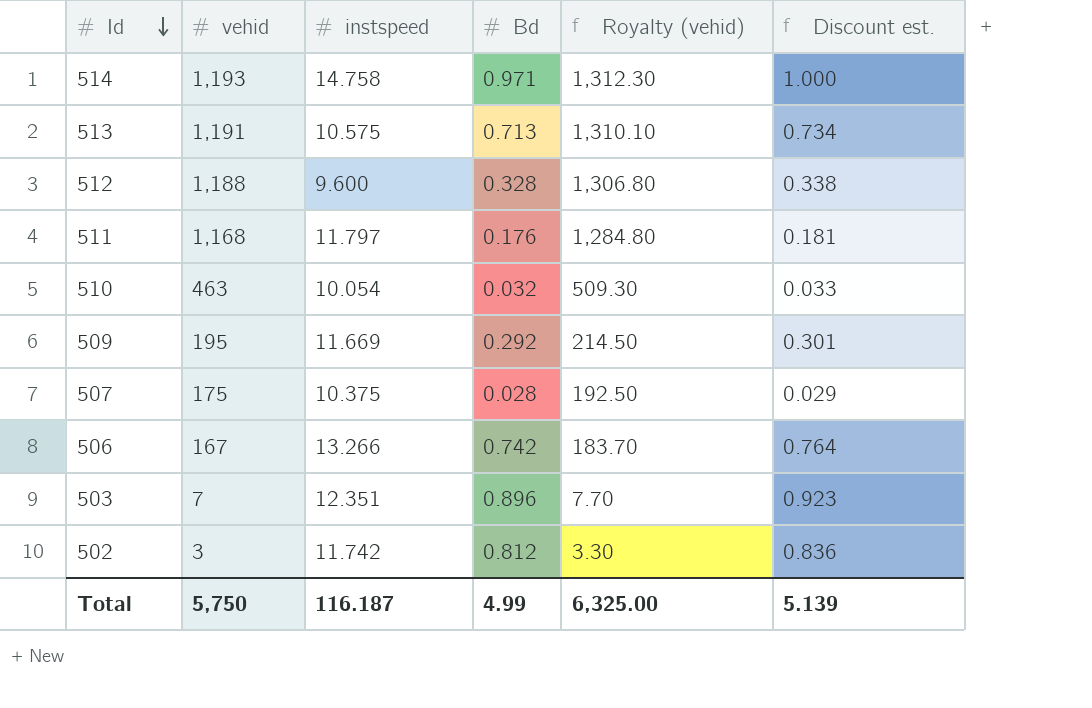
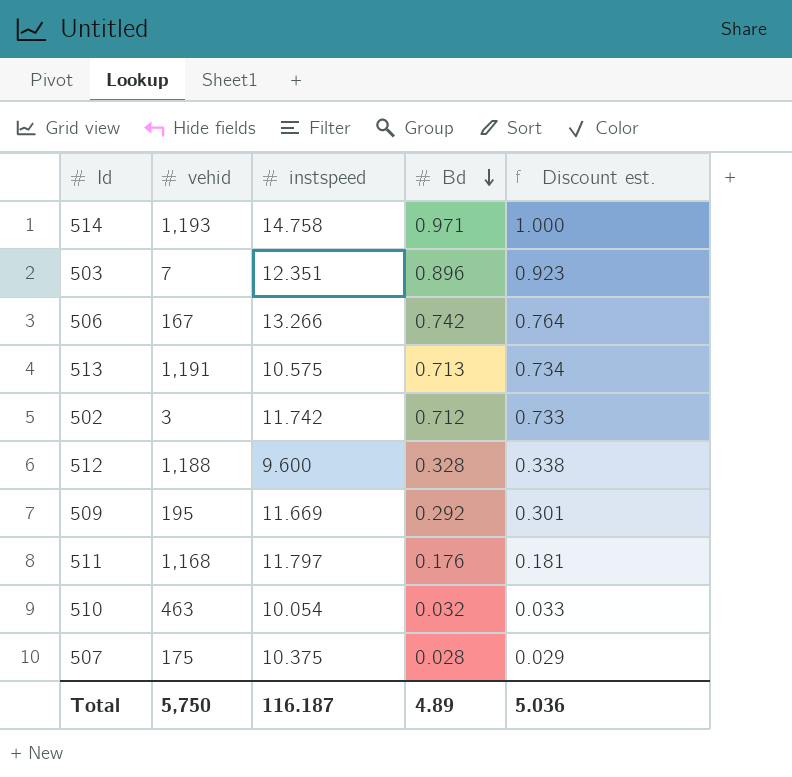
row order: Id descending -> Bd descending
column Royalty (vehid) | formula: [vehid] * 1.1 -> none
502 | Bd: 0.812 -> 0.712
502 | Discount est.: 0.836 -> 0.733
Total | Bd: 4.99 -> 4.89
Total | Discount est.: 5.139 -> 5.036

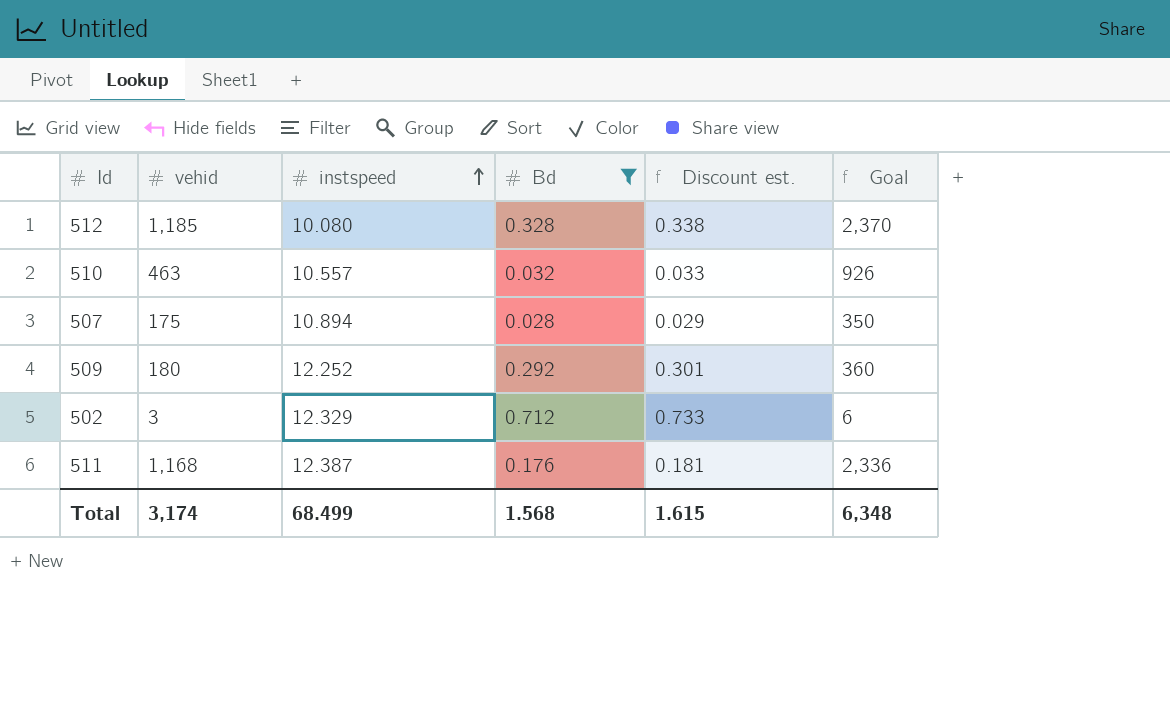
filter: none -> Bd <= 0.712
row order: Bd descending -> instspeed ascending
column Goal | formula: none -> [vehid] * 2
512 | vehid: 1,188 -> 1,185
512 | instspeed: 9.600 -> 10.080
510 | instspeed: 10.054 -> 10.557
507 | instspeed: 10.375 -> 10.894
509 | vehid: 195 -> 180
509 | instspeed: 11.669 -> 12.252
502 | instspeed: 11.742 -> 12.329
511 | instspeed: 11.797 -> 12.387
Total | vehid: 5,750 -> 3,174
Total | instspeed: 116.187 -> 68.499
Total | Bd: 4.89 -> 1.568
Total | Discount est.: 5.036 -> 1.615

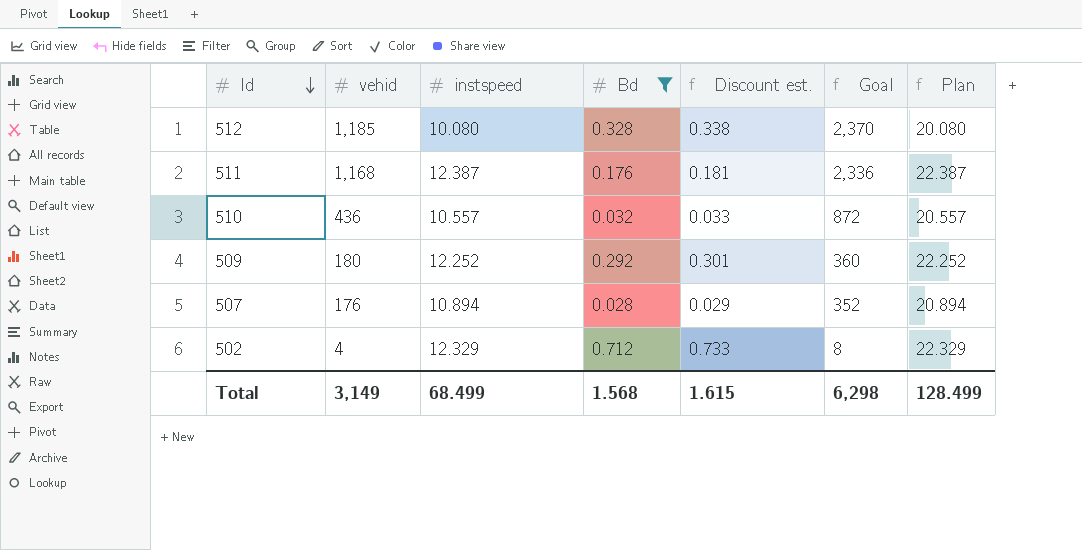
row order: instspeed ascending -> Id descending
column Plan | formula: none -> [instspeed] + 10
510 | vehid: 463 -> 436
510 | Goal: 926 -> 872
507 | vehid: 175 -> 176
507 | Goal: 350 -> 352
502 | vehid: 3 -> 4
502 | Goal: 6 -> 8
Total | vehid: 3,174 -> 3,149
Total | Goal: 6,348 -> 6,298

